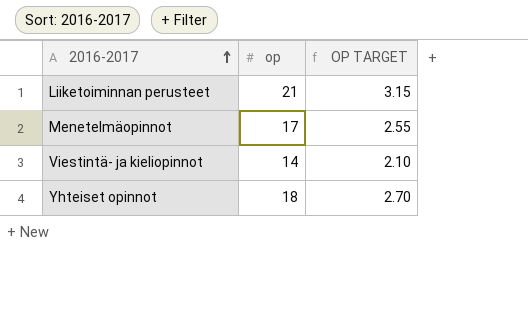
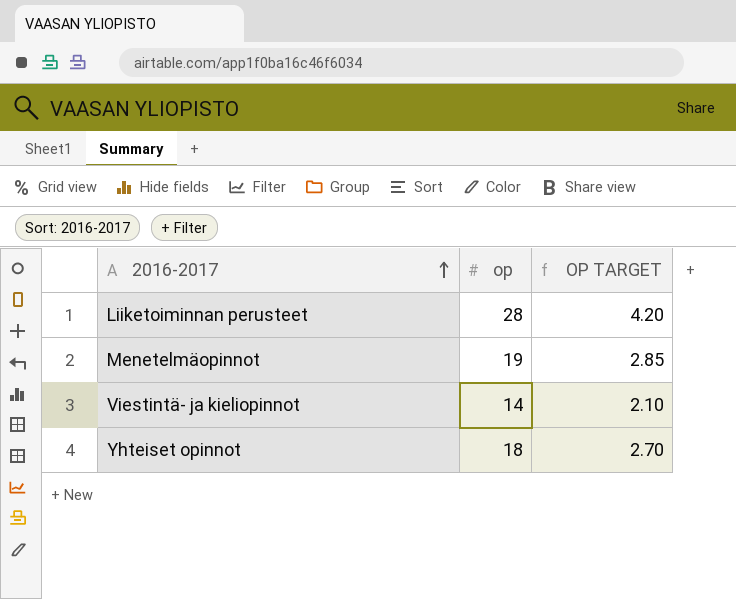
Liiketoiminnan perusteet | op: 21 -> 28
Liiketoiminnan perusteet | OP TARGET: 3.15 -> 4.20
Menetelmäopinnot | op: 17 -> 19
Menetelmäopinnot | OP TARGET: 2.55 -> 2.85

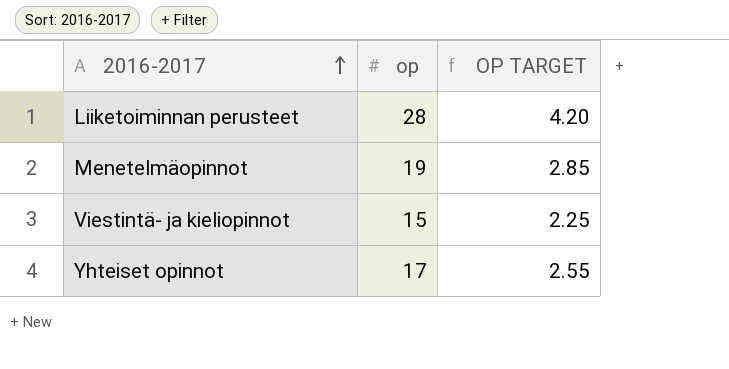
Viestintä- ja kieliopinnot | op: 14 -> 15
Viestintä- ja kieliopinnot | OP TARGET: 2.10 -> 2.25
Yhteiset opinnot | op: 18 -> 17
Yhteiset opinnot | OP TARGET: 2.70 -> 2.55

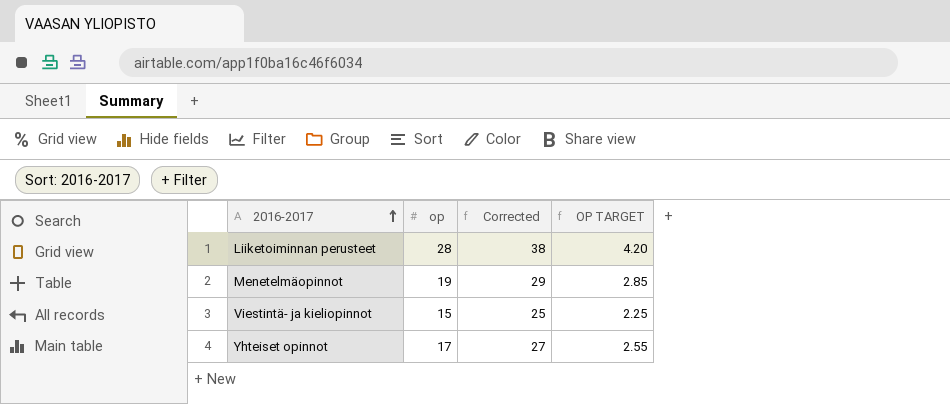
column Corrected | formula: none -> [op] + 10

